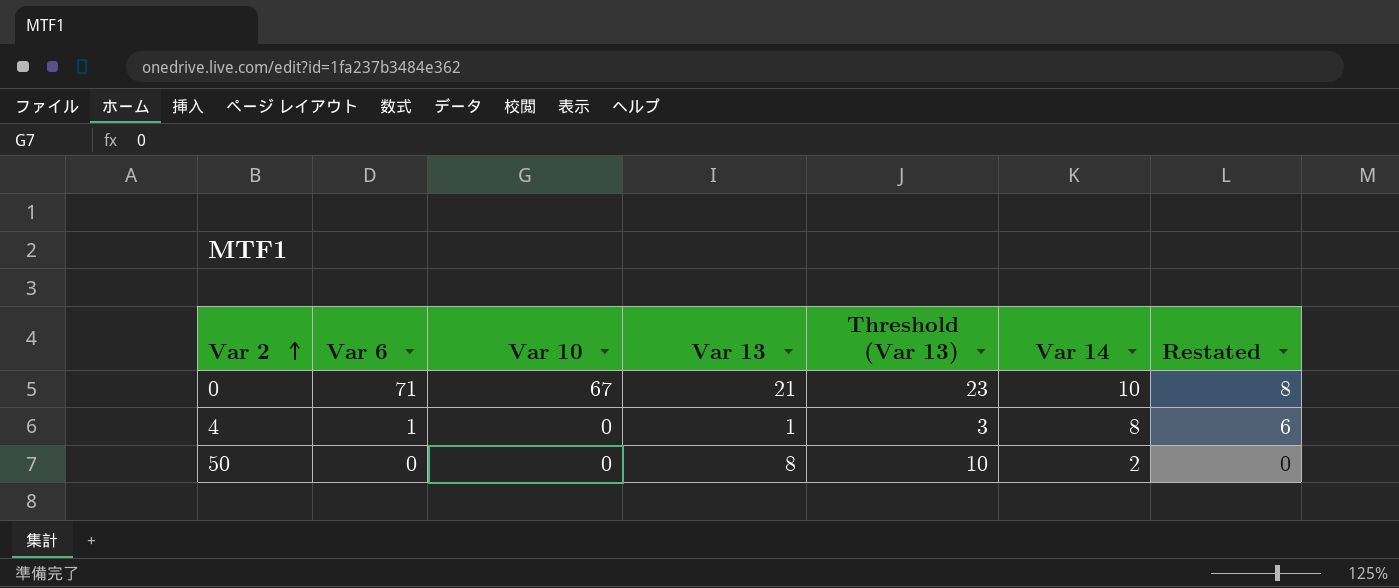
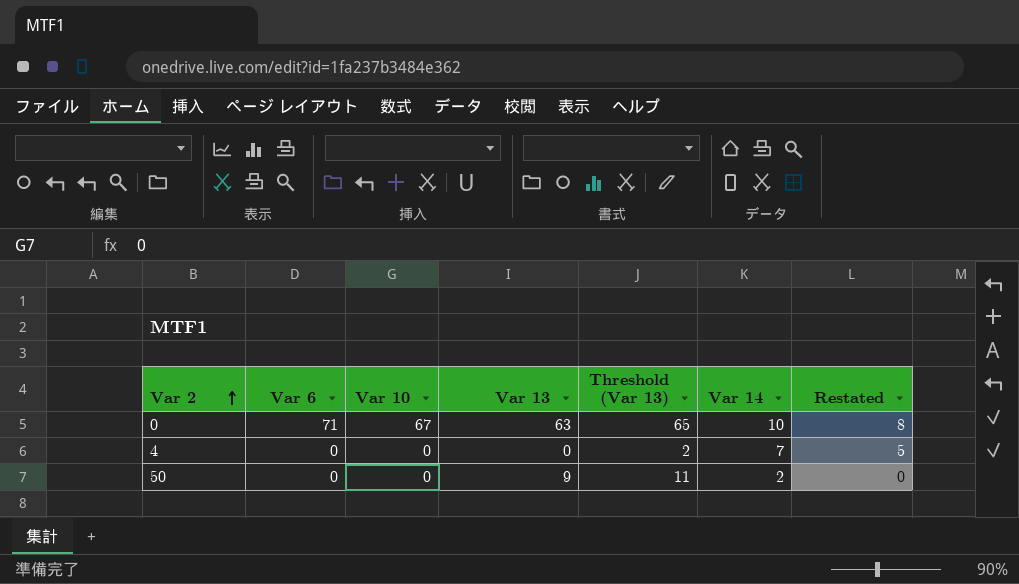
0 | Var 13: 21 -> 63
0 | Threshold (Var 13): 23 -> 65
4 | Var 6: 1 -> 0
4 | Var 13: 1 -> 0
4 | Threshold (Var 13): 3 -> 2
4 | Var 14: 8 -> 7
4 | Restated: 6 -> 5
50 | Var 13: 8 -> 9
50 | Threshold (Var 13): 10 -> 11

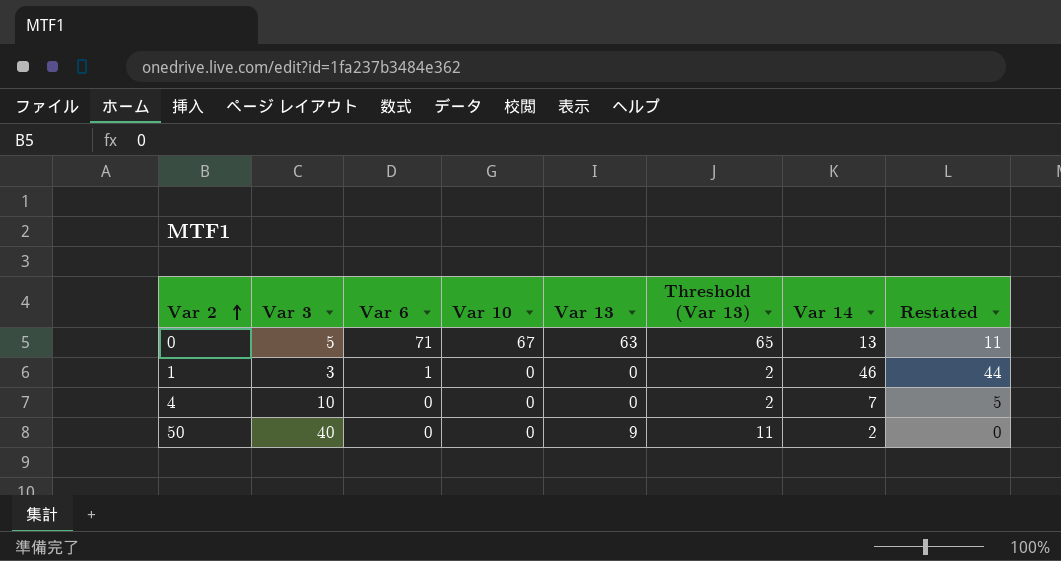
column Var 3 | position: none -> 2
0 | Var 14: 10 -> 13
0 | Restated: 8 -> 11
row 1: none -> 3 | 1 | 0 | 0 | 2 | 46 | 44

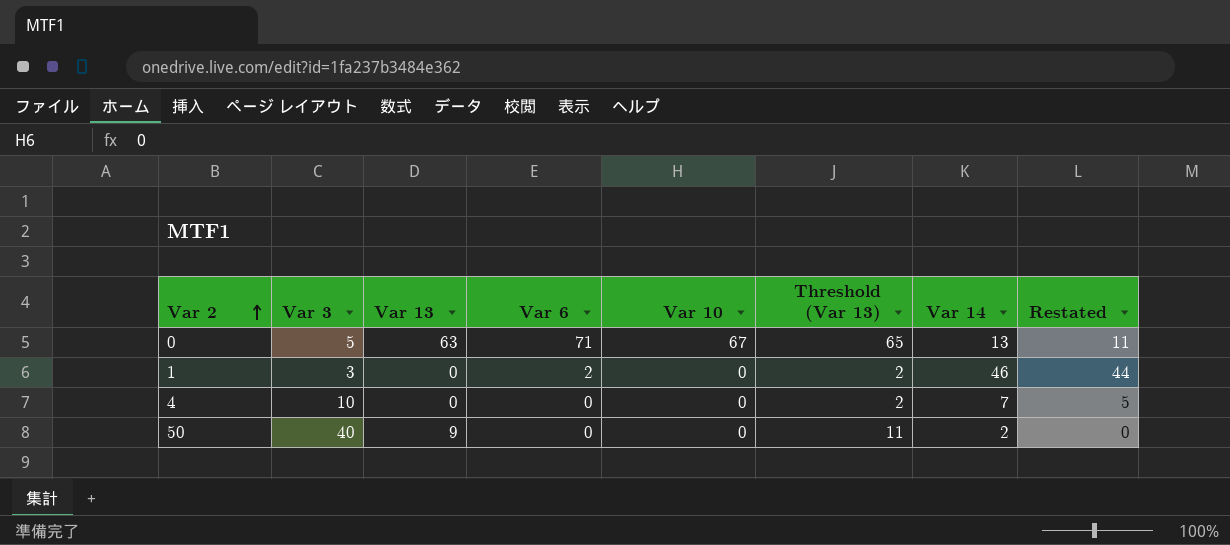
column Var 13 | position: 5 -> 3
1 | Var 6: 1 -> 2

